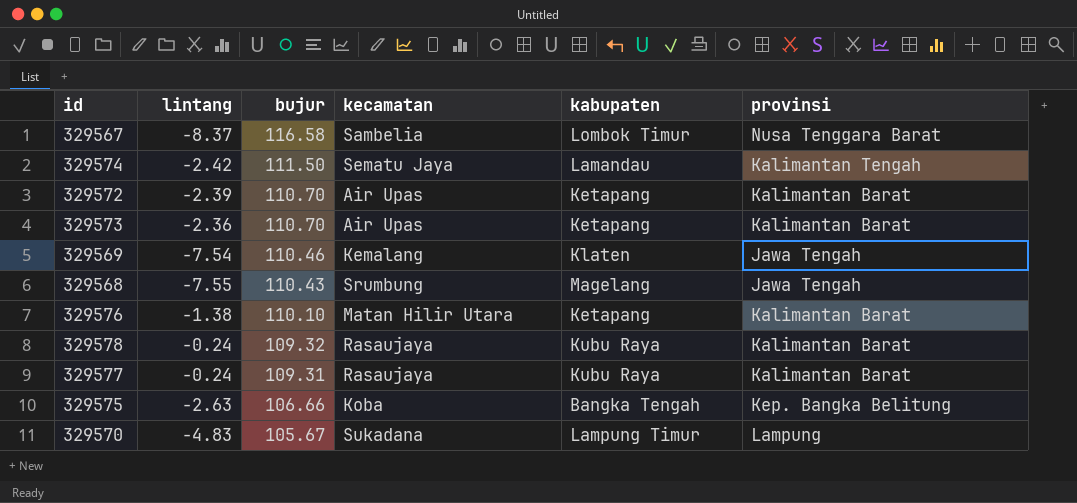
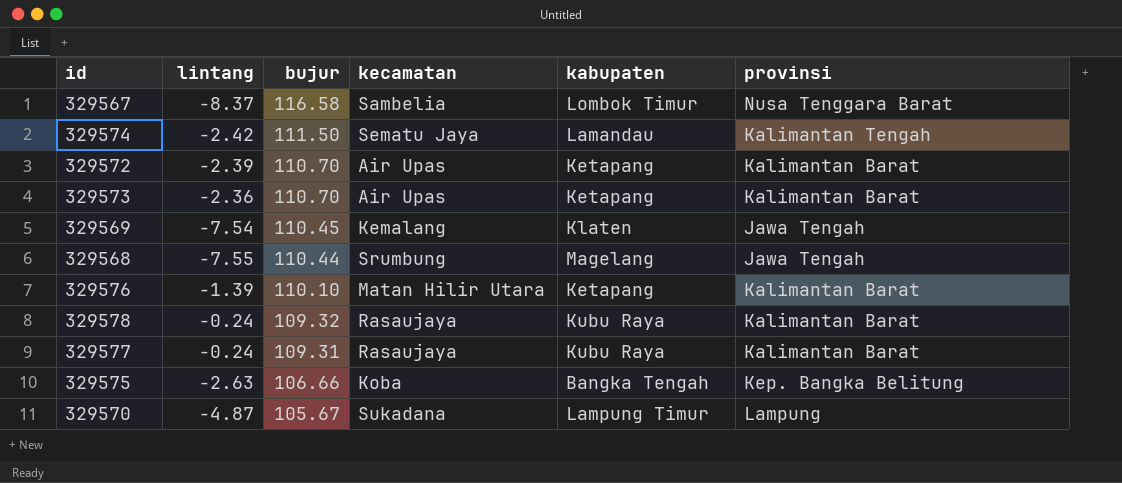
329569 | bujur: 110.46 -> 110.45
329568 | bujur: 110.43 -> 110.44
329576 | lintang: -1.38 -> -1.39
329570 | lintang: -4.83 -> -4.87

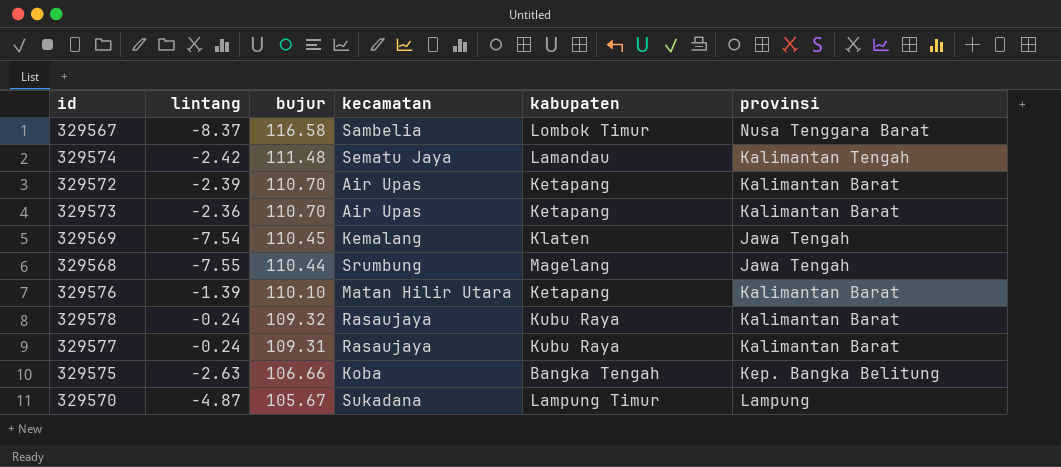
329574 | bujur: 111.50 -> 111.48

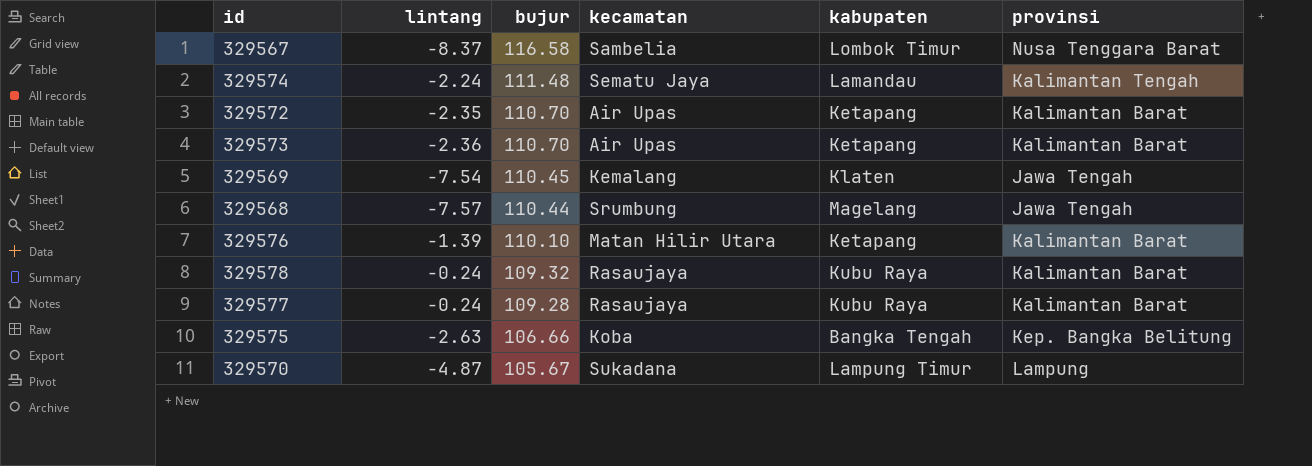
329574 | lintang: -2.42 -> -2.24
329572 | lintang: -2.39 -> -2.35
329568 | lintang: -7.55 -> -7.57
329577 | bujur: 109.31 -> 109.28

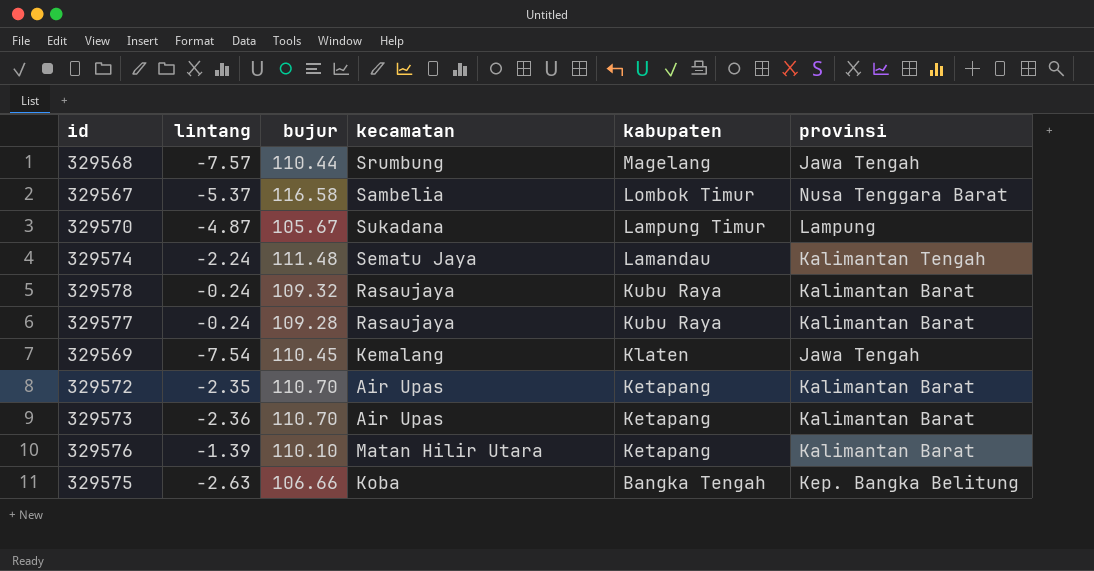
row order: bujur descending -> kabupaten descending
329567 | lintang: -8.37 -> -5.37

